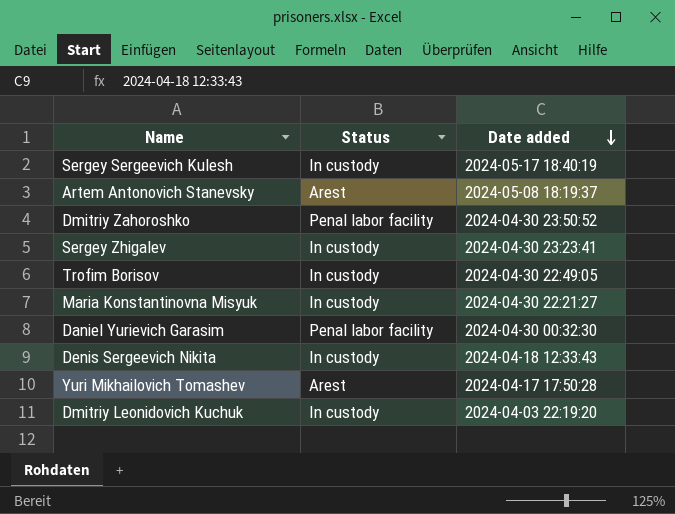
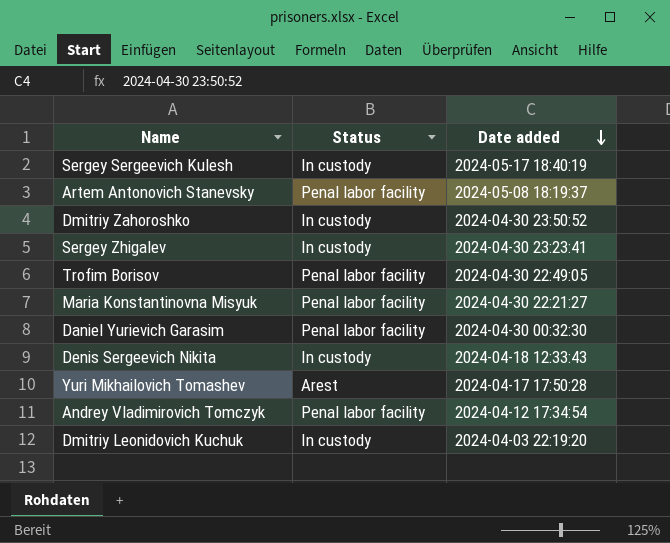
Artem Antonovich Stanevsky | Status: Arest -> Penal labor facility
Dmitriy Zahoroshko | Status: Penal labor facility -> In custody
Trofim Borisov | Status: In custody -> Penal labor facility
Maria Konstantinovna Misyuk | Status: In custody -> Penal labor facility
row Andrey Vladimirovich Tomczyk: none -> Penal labor facility | 2024-04-12 17:34:54

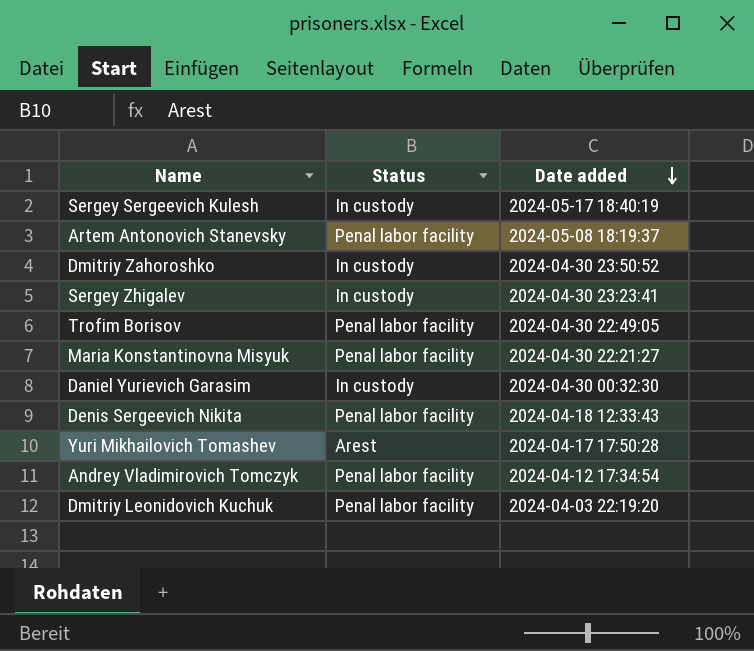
Daniel Yurievich Garasim | Status: Penal labor facility -> In custody
Denis Sergeevich Nikita | Status: In custody -> Penal labor facility
Dmitriy Leonidovich Kuchuk | Status: In custody -> Penal labor facility

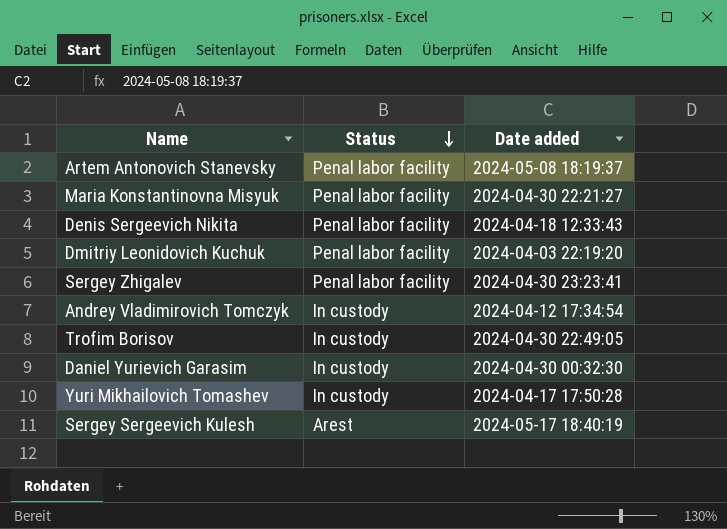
row order: Date added descending -> Status descending
row Dmitriy Zahoroshko: In custody | 2024-04-30 23:50:52 -> none
Sergey Zhigalev | Status: In custody -> Penal labor facility
Andrey Vladimirovich Tomczyk | Status: Penal labor facility -> In custody
Trofim Borisov | Status: Penal labor facility -> In custody
Yuri Mikhailovich Tomashev | Status: Arest -> In custody
Sergey Sergeevich Kulesh | Status: In custody -> Arest

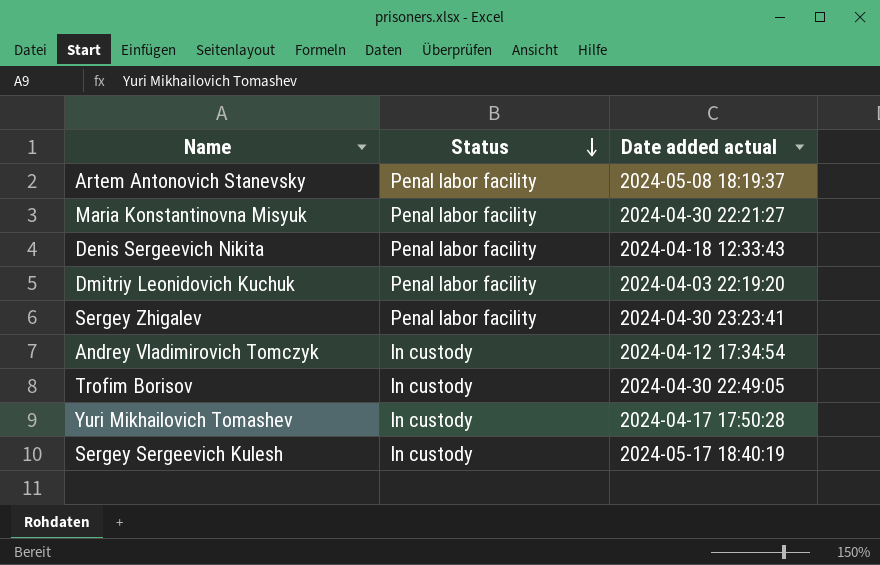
column name: Date added -> Date added actual
row Daniel Yurievich Garasim: In custody | 2024-04-30 00:32:30 -> none
Sergey Sergeevich Kulesh | Status: Arest -> In custody

